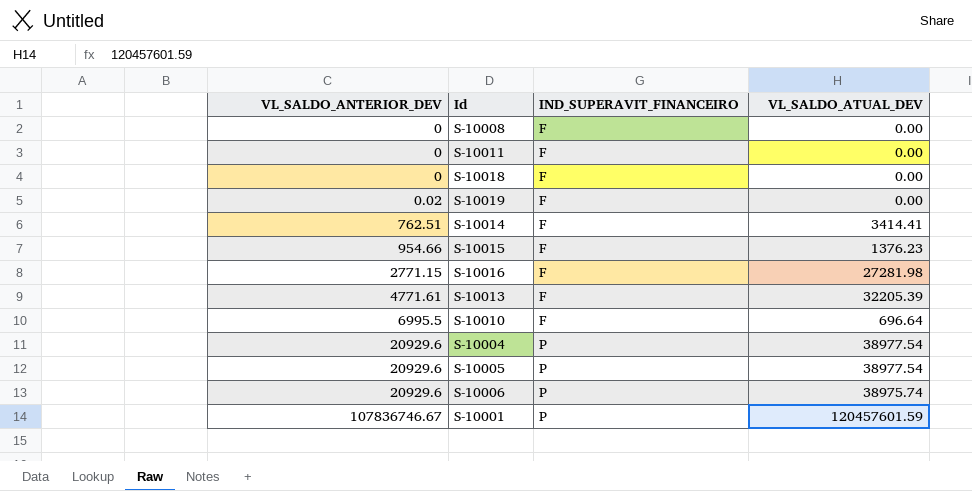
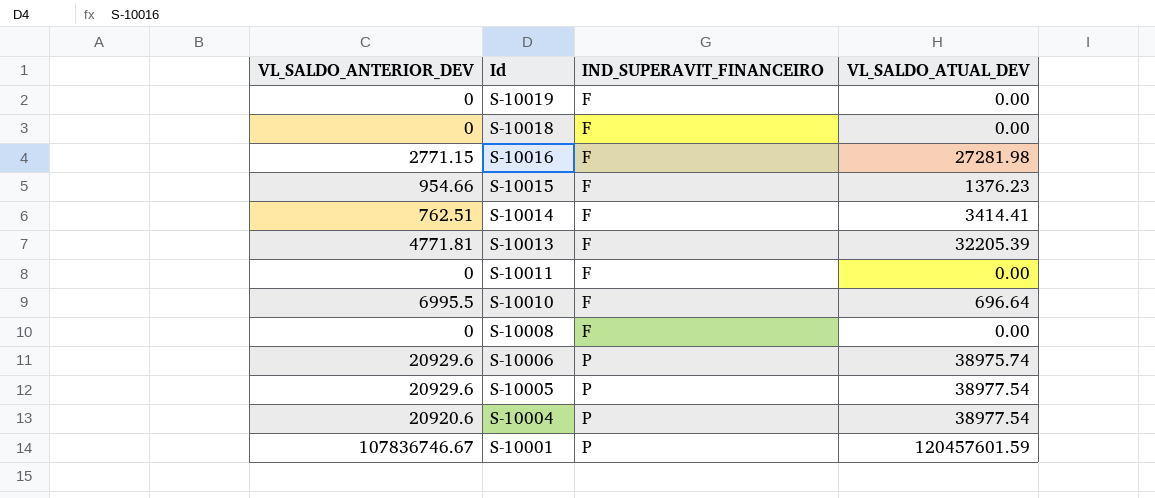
row order: VL_SALDO_ANTERIOR_DEV ascending -> Id descending
S-10019 | VL_SALDO_ANTERIOR_DEV: 0.02 -> 0
S-10013 | VL_SALDO_ANTERIOR_DEV: 4771.61 -> 4771.81
S-10004 | VL_SALDO_ANTERIOR_DEV: 20929.6 -> 20920.6

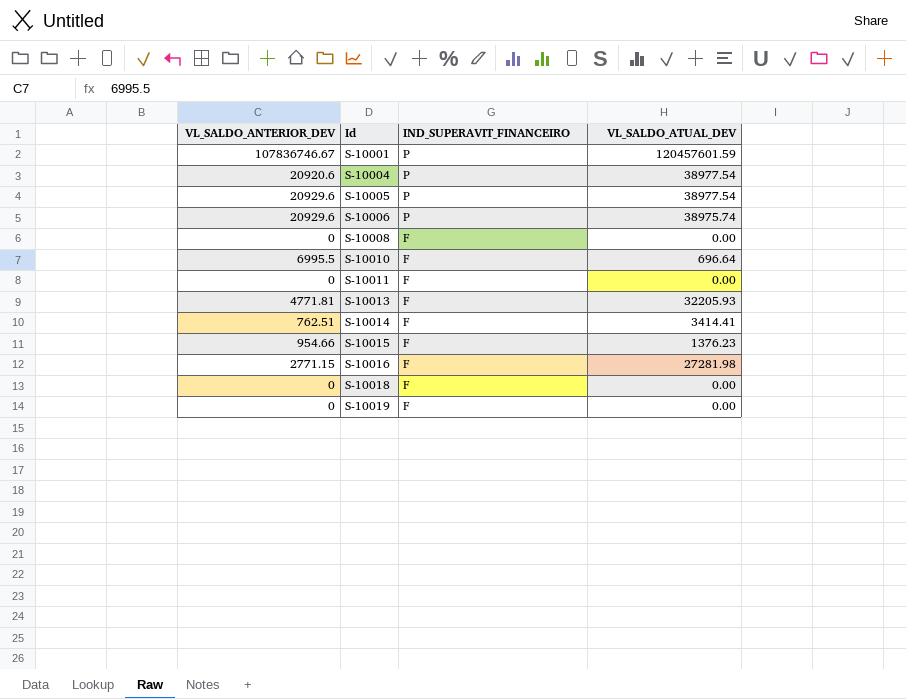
row order: Id descending -> Id ascending
S-10013 | VL_SALDO_ATUAL_DEV: 32205.39 -> 32205.93

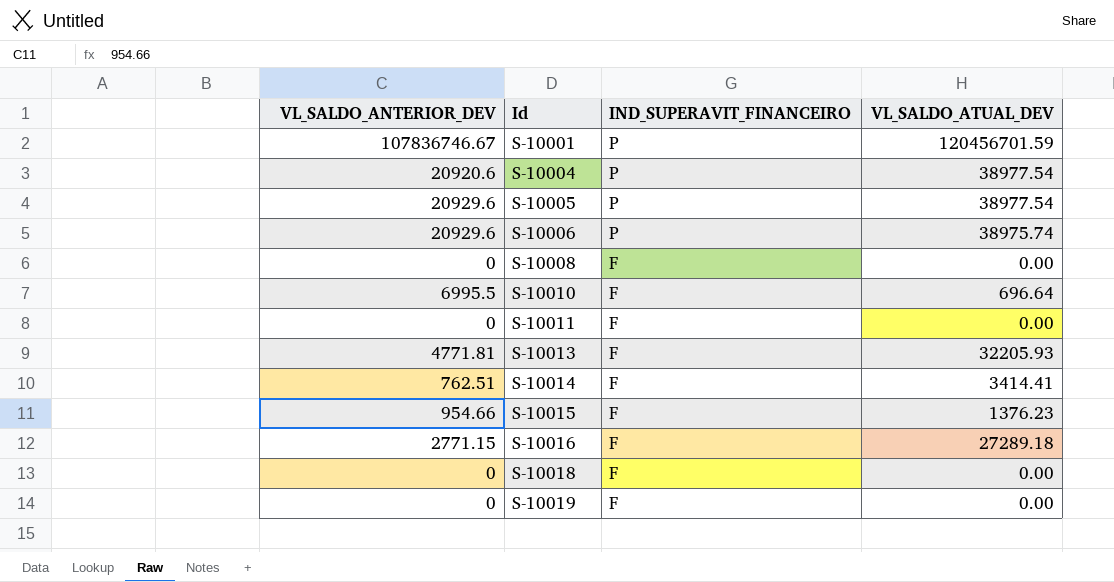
S-10001 | VL_SALDO_ATUAL_DEV: 120457601.59 -> 120456701.59
S-10016 | VL_SALDO_ATUAL_DEV: 27281.98 -> 27289.18

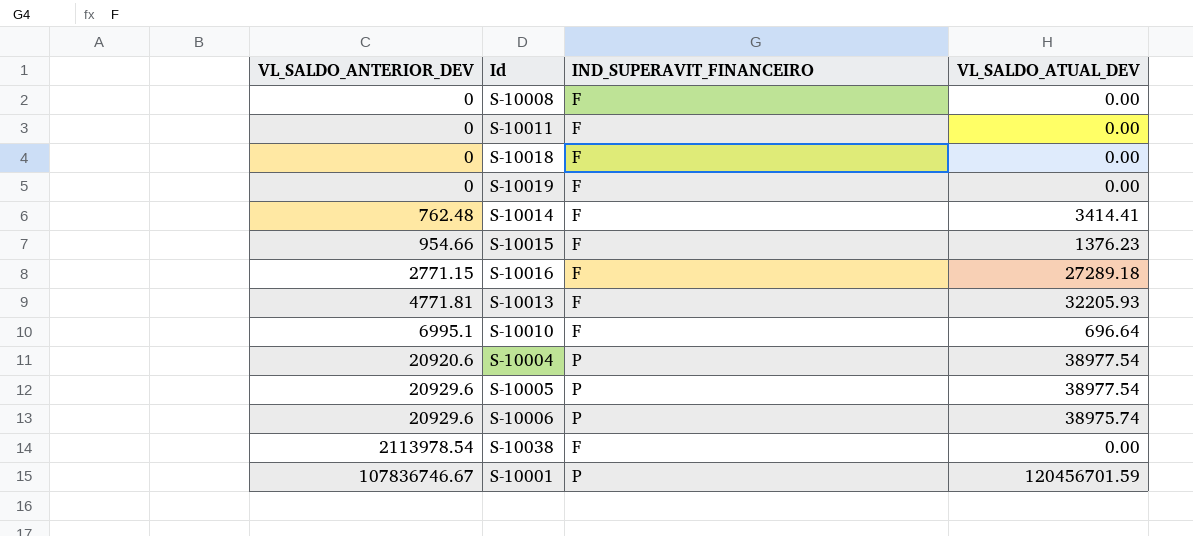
row order: Id ascending -> VL_SALDO_ANTERIOR_DEV ascending
S-10014 | VL_SALDO_ANTERIOR_DEV: 762.51 -> 762.48
S-10010 | VL_SALDO_ANTERIOR_DEV: 6995.5 -> 6995.1
row S-10038: none -> 2113978.54 | F | 0.00

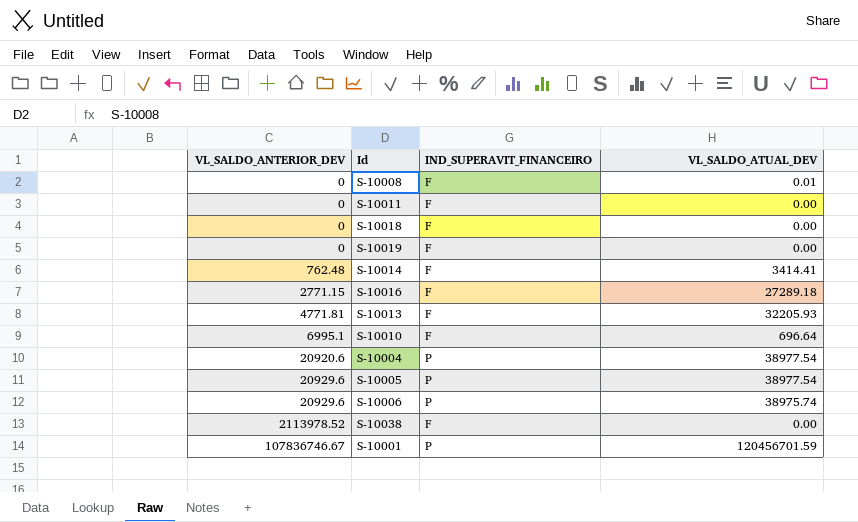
row S-10015: 954.66 | F | 1376.23 -> none
S-10008 | VL_SALDO_ATUAL_DEV: 0.00 -> 0.01
S-10038 | VL_SALDO_ANTERIOR_DEV: 2113978.54 -> 2113978.52

